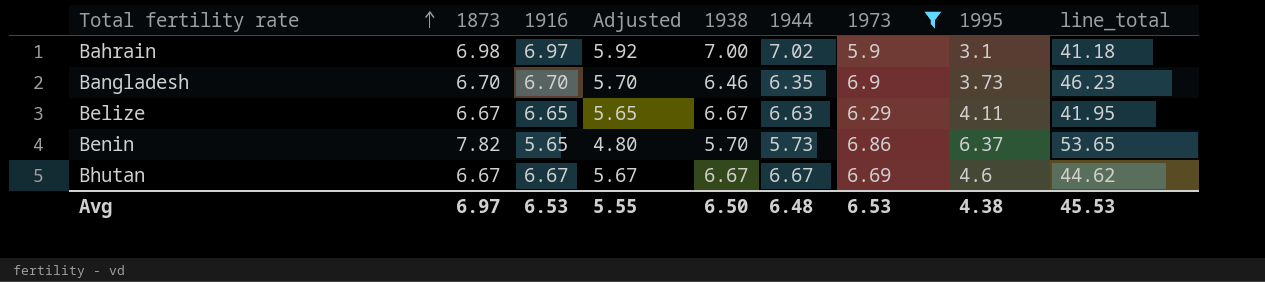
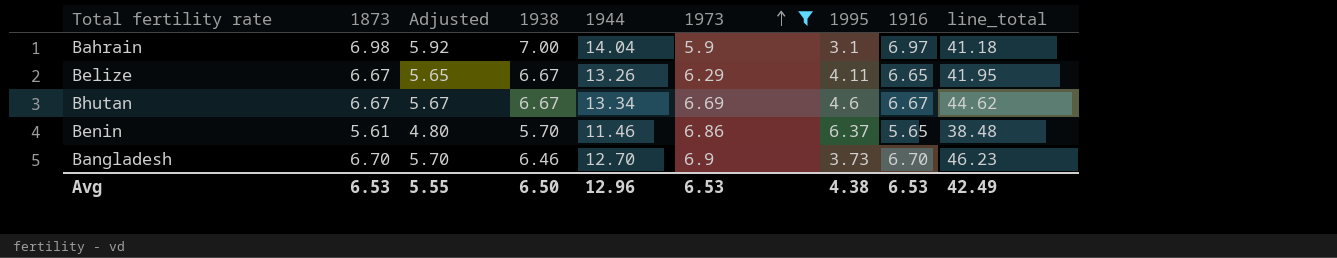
row order: Total fertility rate ascending -> 1973 ascending
column 1916 | position: 3 -> 8
Bahrain | 1944: 7.02 -> 14.04
Belize | 1944: 6.63 -> 13.26
Bhutan | 1944: 6.67 -> 13.34
Benin | 1873: 7.82 -> 5.61
Benin | 1944: 5.73 -> 11.46
Benin | line_total: 53.65 -> 38.48
Bangladesh | 1944: 6.35 -> 12.70
Avg | 1873: 6.97 -> 6.53
Avg | 1944: 6.48 -> 12.96
Avg | line_total: 45.53 -> 42.49

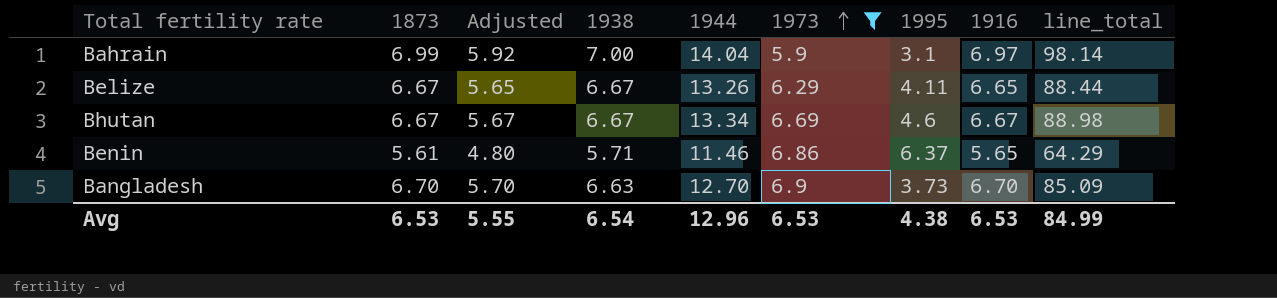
column line_total | formula: [1873] * [1973] -> [1873] * [1944]
Bahrain | 1873: 6.98 -> 6.99
Benin | 1938: 5.70 -> 5.71
Bangladesh | 1938: 6.46 -> 6.63
Avg | 1938: 6.50 -> 6.54
Avg | line_total: 42.49 -> 84.99

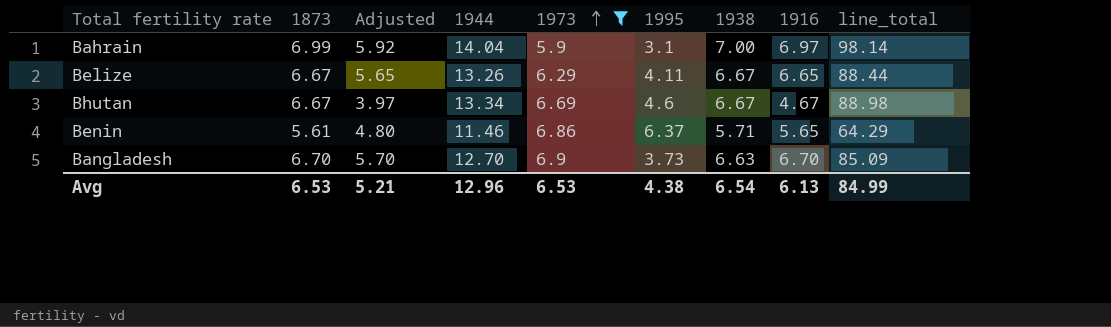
column 1938 | position: 4 -> 7
Bhutan | Adjusted: 5.67 -> 3.97
Bhutan | 1916: 6.67 -> 4.67
Avg | Adjusted: 5.55 -> 5.21
Avg | 1916: 6.53 -> 6.13

